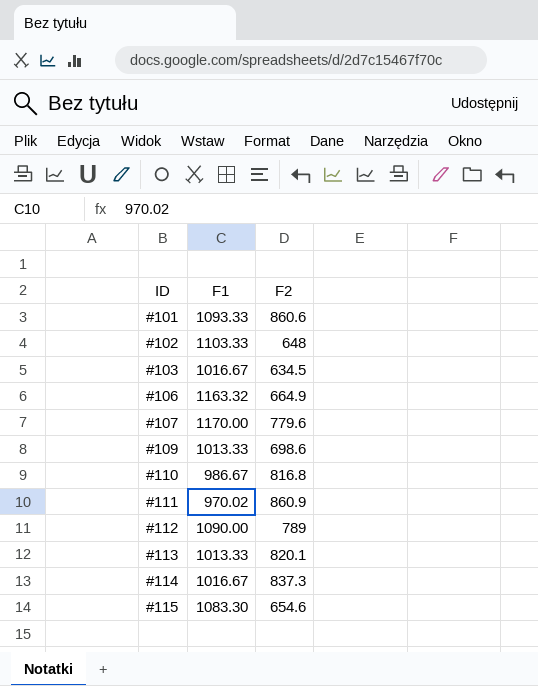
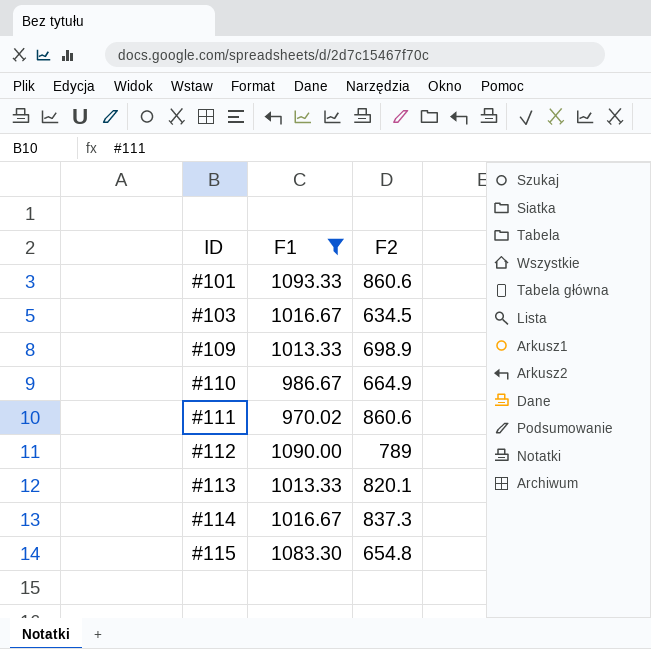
filter: none -> F1 <= 1093.33
#109 | F2: 698.6 -> 698.9
#110 | F2: 816.8 -> 664.9
#111 | F2: 860.9 -> 860.6
#115 | F2: 654.6 -> 654.8

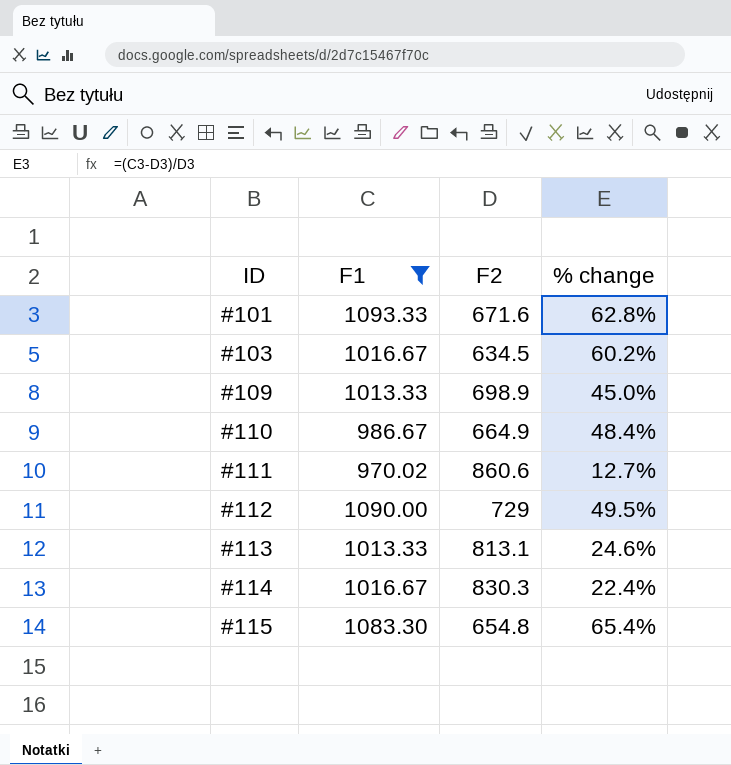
column % change | formula: none -> ([F1] - [F2]) / [F2]
#101 | F2: 860.6 -> 671.6
#112 | F2: 789 -> 729
#113 | F2: 820.1 -> 813.1
#114 | F2: 837.3 -> 830.3

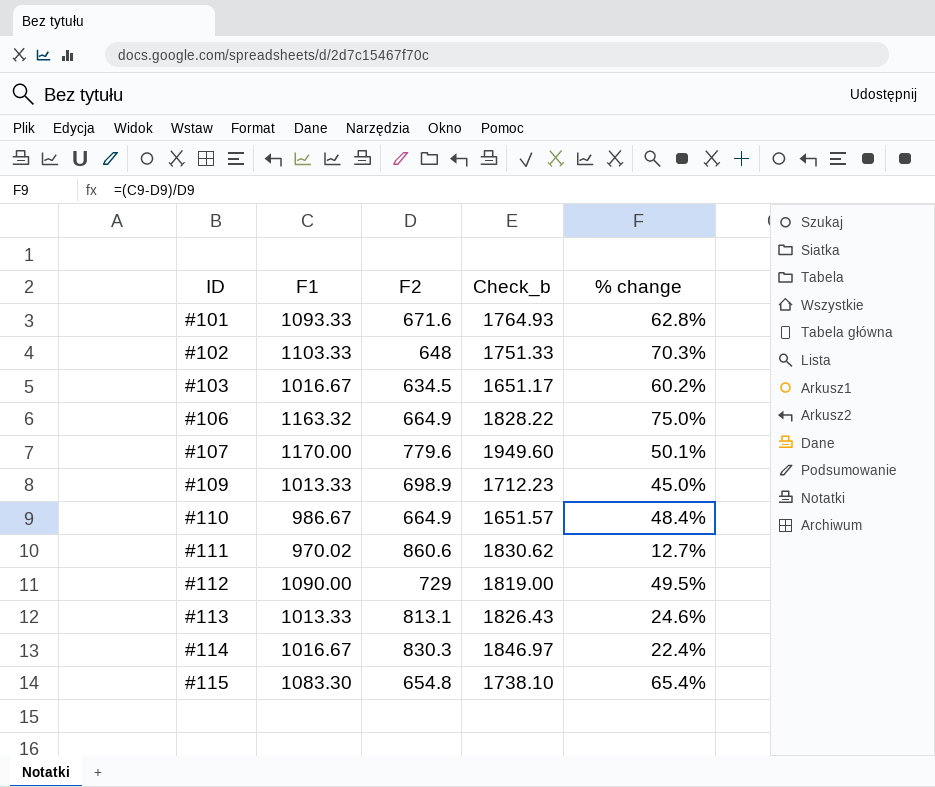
filter: F1 <= 1093.33 -> none
column Check_b | formula: none -> [F1] + [F2]

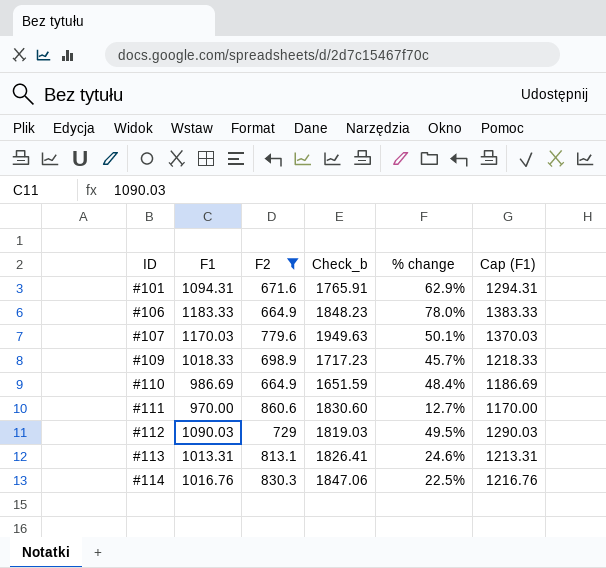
filter: none -> F2 >= 664.9
column Cap (F1) | formula: none -> [F1] + 200
#101 | F1: 1093.33 -> 1094.31
#101 | Check_b: 1764.93 -> 1765.91
#101 | % change: 62.8% -> 62.9%
#106 | F1: 1163.32 -> 1183.33
#106 | Check_b: 1828.22 -> 1848.23
#106 | % change: 75.0% -> 78.0%
#107 | F1: 1170.00 -> 1170.03
#107 | Check_b: 1949.60 -> 1949.63
#109 | F1: 1013.33 -> 1018.33
#109 | Check_b: 1712.23 -> 1717.23
#109 | % change: 45.0% -> 45.7%
#110 | F1: 986.67 -> 986.69
#110 | Check_b: 1651.57 -> 1651.59
#111 | F1: 970.02 -> 970.00
#111 | Check_b: 1830.62 -> 1830.60
#112 | F1: 1090.00 -> 1090.03
#112 | Check_b: 1819.00 -> 1819.03
#113 | F1: 1013.33 -> 1013.31
#113 | Check_b: 1826.43 -> 1826.41
#114 | F1: 1016.67 -> 1016.76
#114 | Check_b: 1846.97 -> 1847.06
#114 | % change: 22.4% -> 22.5%

